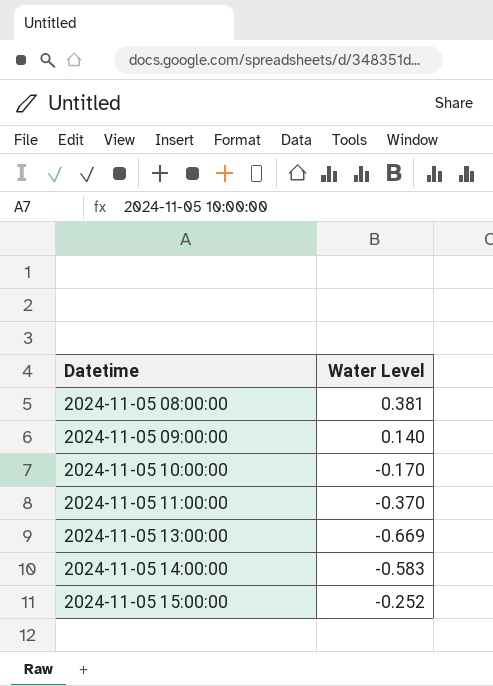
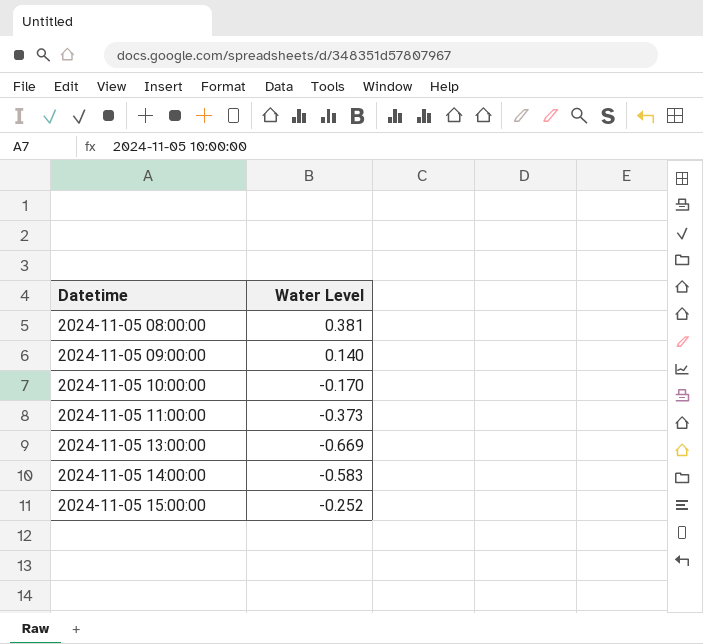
2024-11-05 11:00:00 | Water Level: -0.370 -> -0.373

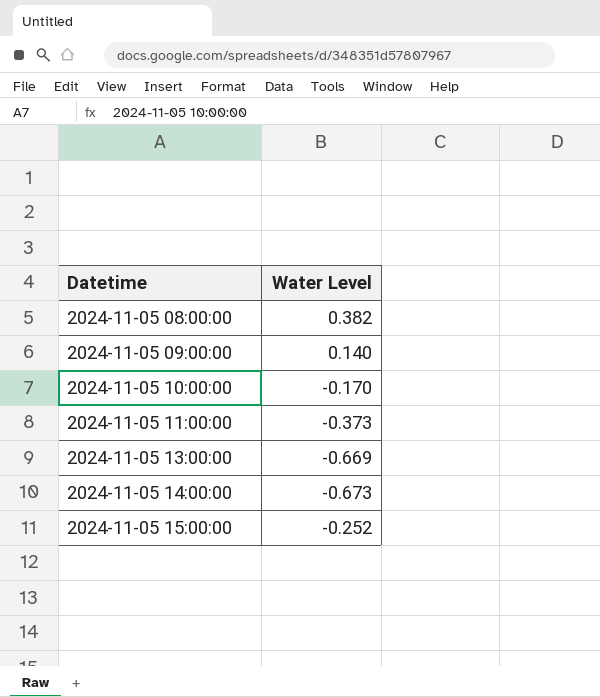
2024-11-05 08:00:00 | Water Level: 0.381 -> 0.382
2024-11-05 14:00:00 | Water Level: -0.583 -> -0.673

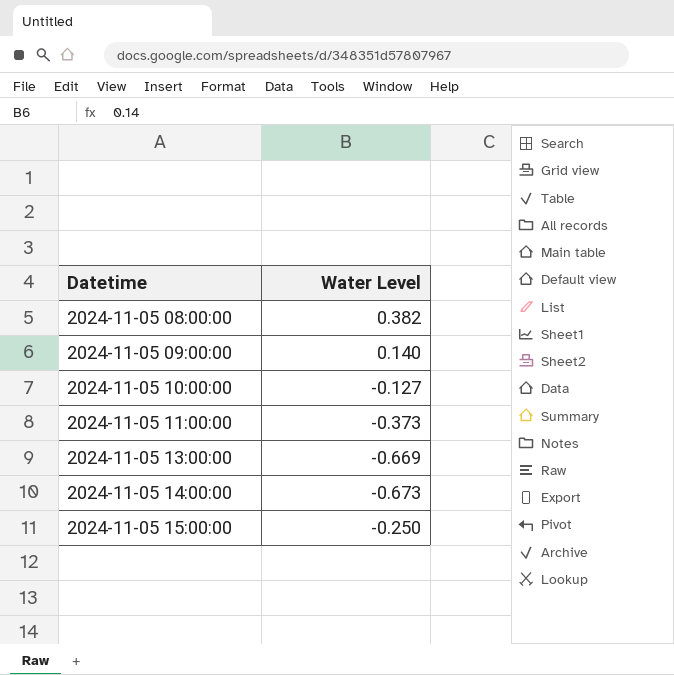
2024-11-05 10:00:00 | Water Level: -0.170 -> -0.127
2024-11-05 15:00:00 | Water Level: -0.252 -> -0.250

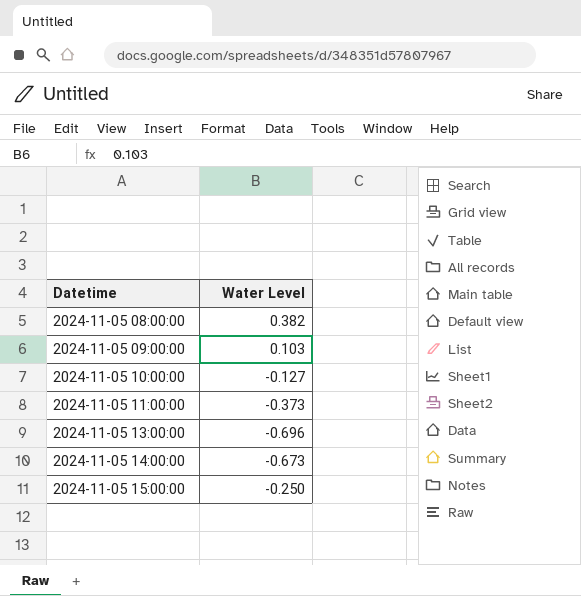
2024-11-05 09:00:00 | Water Level: 0.140 -> 0.103
2024-11-05 13:00:00 | Water Level: -0.669 -> -0.696

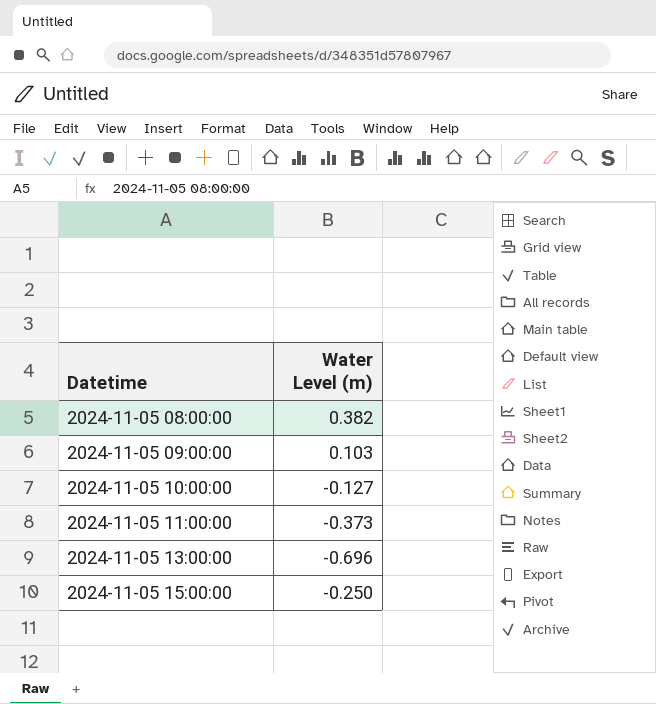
column name: Water Level -> Water Level (m)
row 2024-11-05 14:00:00: -0.673 -> none

